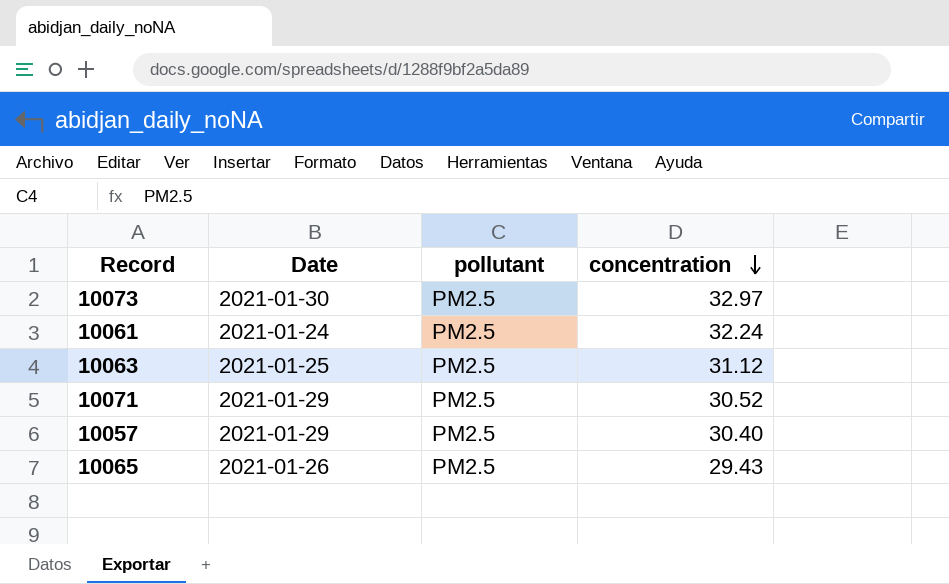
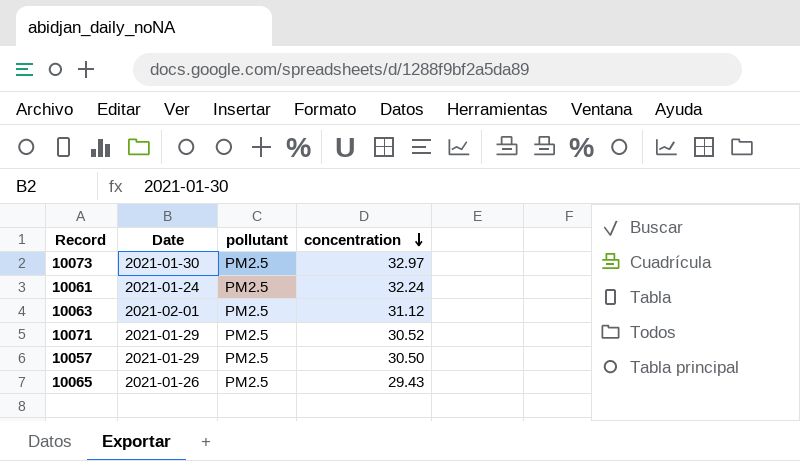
10063 | Date: 2021-01-25 -> 2021-02-01
10057 | concentration: 30.40 -> 30.50

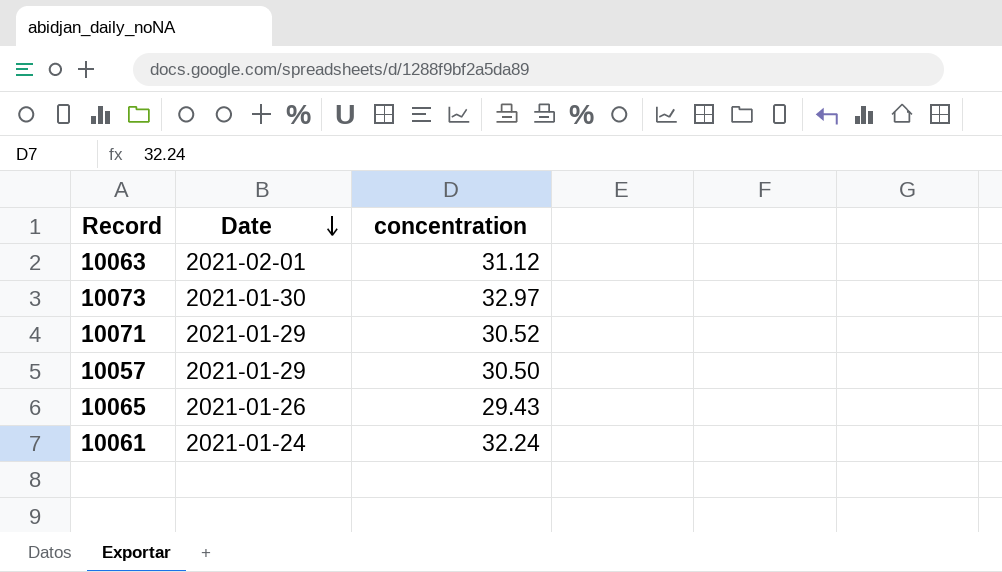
row order: concentration descending -> Date descending
column pollutant | position: 3 -> none

